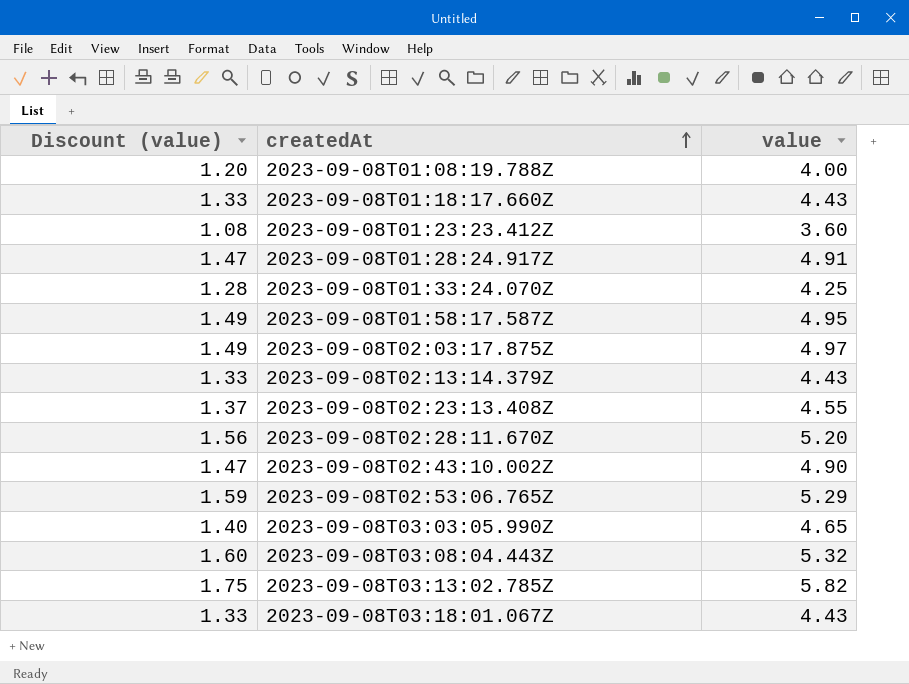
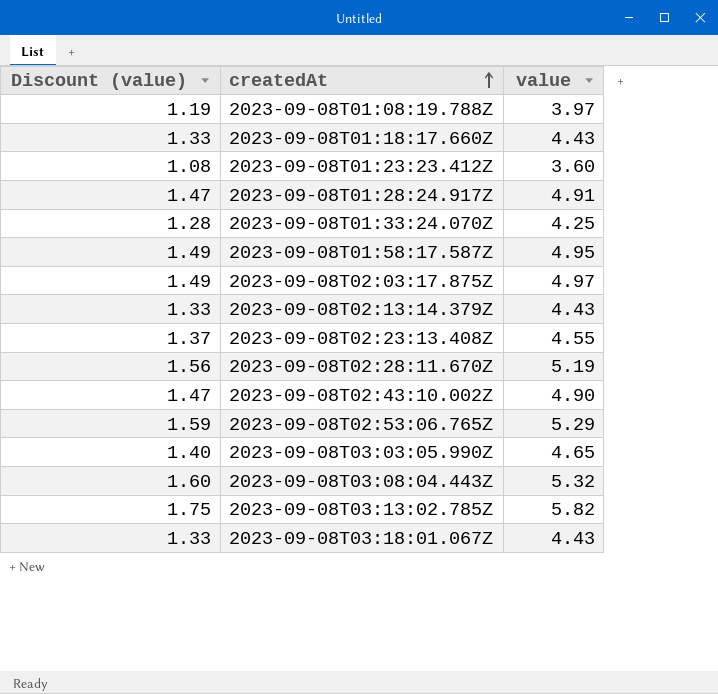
2023-09-08T01:08:19.788Z | Discount (value): 1.20 -> 1.19
2023-09-08T01:08:19.788Z | value: 4.00 -> 3.97
2023-09-08T02:28:11.670Z | value: 5.20 -> 5.19

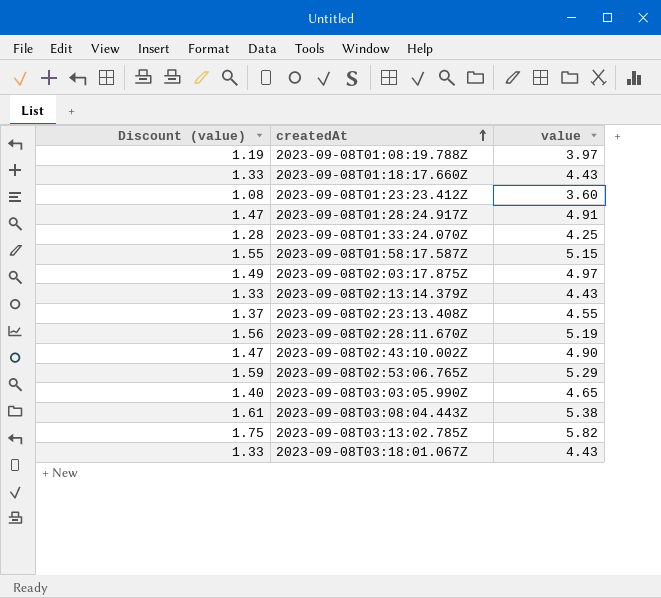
2023-09-08T01:58:17.587Z | Discount (value): 1.49 -> 1.55
2023-09-08T01:58:17.587Z | value: 4.95 -> 5.15
2023-09-08T03:08:04.443Z | Discount (value): 1.60 -> 1.61
2023-09-08T03:08:04.443Z | value: 5.32 -> 5.38

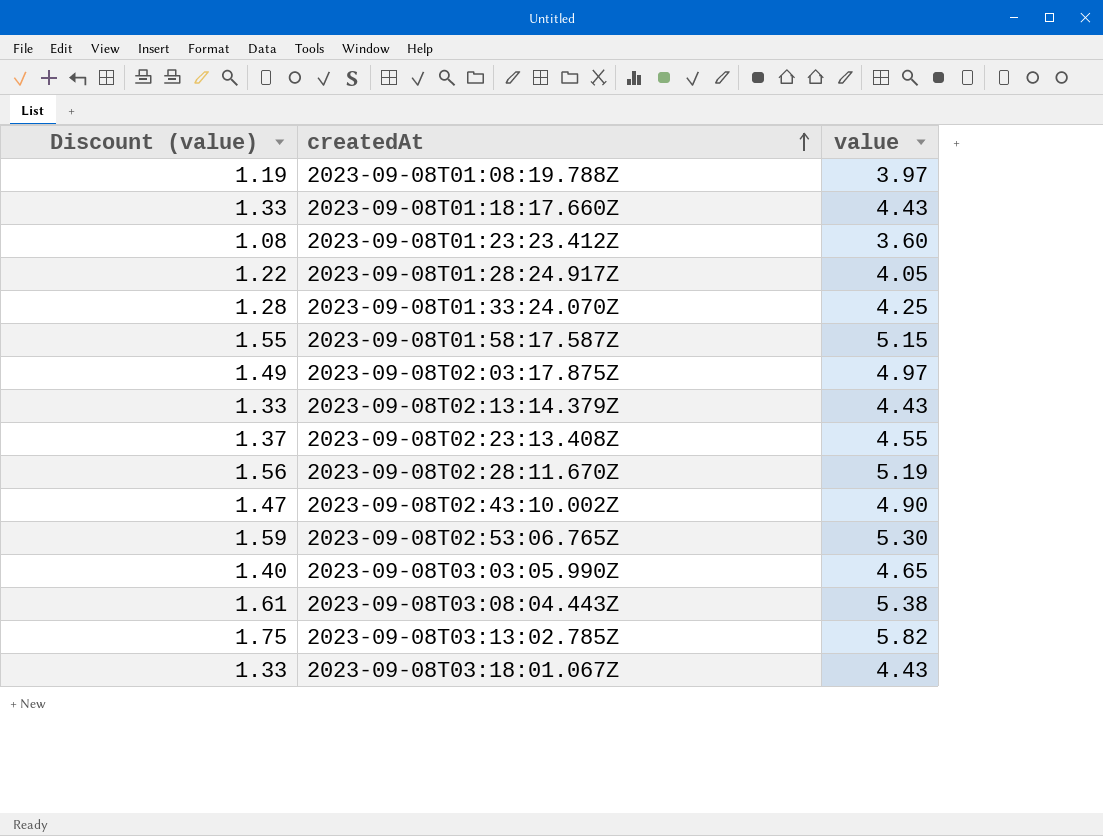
2023-09-08T01:28:24.917Z | Discount (value): 1.47 -> 1.22
2023-09-08T01:28:24.917Z | value: 4.91 -> 4.05
2023-09-08T02:53:06.765Z | value: 5.29 -> 5.30

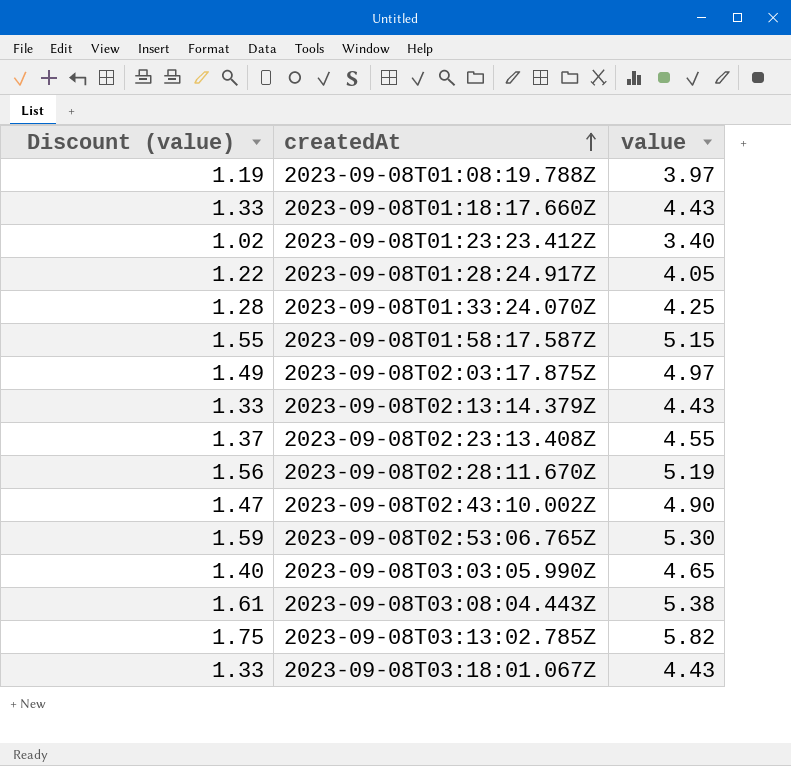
2023-09-08T01:23:23.412Z | Discount (value): 1.08 -> 1.02
2023-09-08T01:23:23.412Z | value: 3.60 -> 3.40

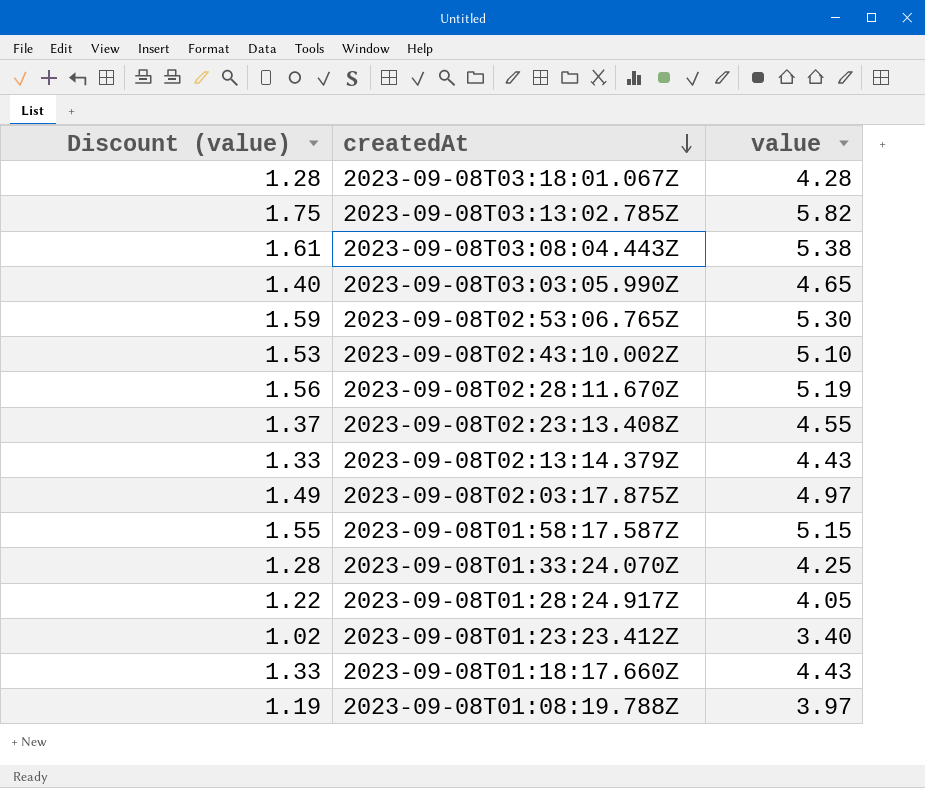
row order: createdAt ascending -> createdAt descending
2023-09-08T03:18:01.067Z | Discount (value): 1.33 -> 1.28
2023-09-08T03:18:01.067Z | value: 4.43 -> 4.28
2023-09-08T02:43:10.002Z | Discount (value): 1.47 -> 1.53
2023-09-08T02:43:10.002Z | value: 4.90 -> 5.10

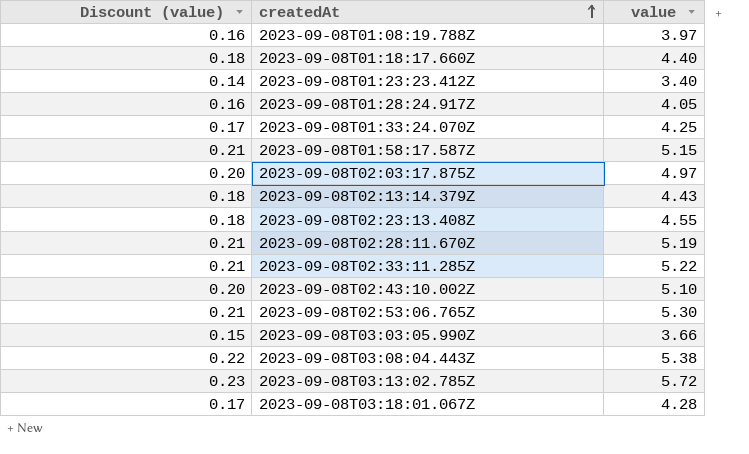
row order: createdAt descending -> createdAt ascending
column Discount (value) | formula: [value] * 0.3 -> [value] * 0.04
2023-09-08T01:18:17.660Z | value: 4.43 -> 4.40
row 2023-09-08T02:33:11.285Z: none -> 0.21 | 5.22
2023-09-08T03:03:05.990Z | value: 4.65 -> 3.66
2023-09-08T03:13:02.785Z | value: 5.82 -> 5.72

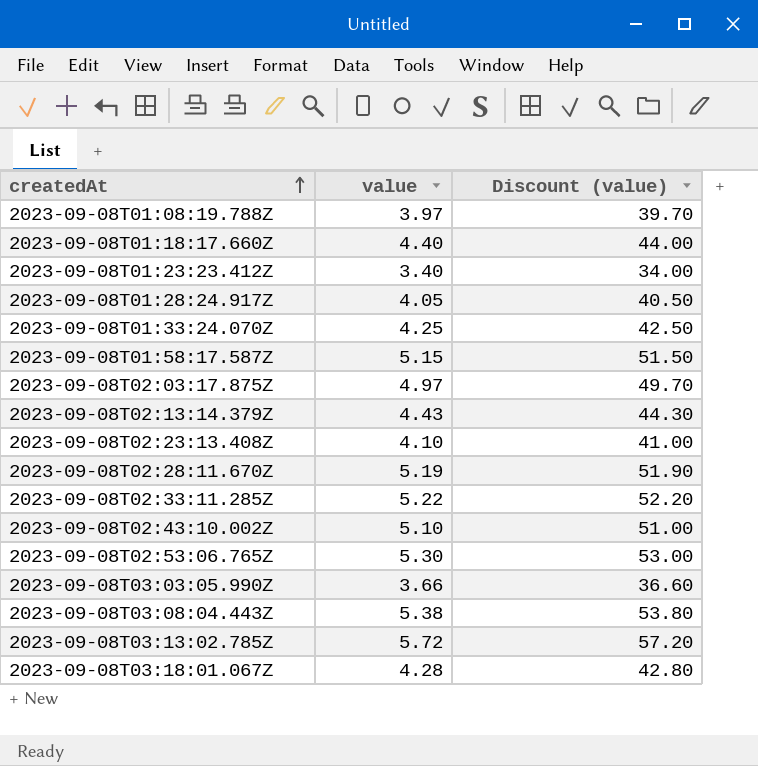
column Discount (value) | formula: [value] * 0.04 -> [value] * 10
column Discount (value) | position: 1 -> 3
2023-09-08T02:23:13.408Z | value: 4.55 -> 4.10

